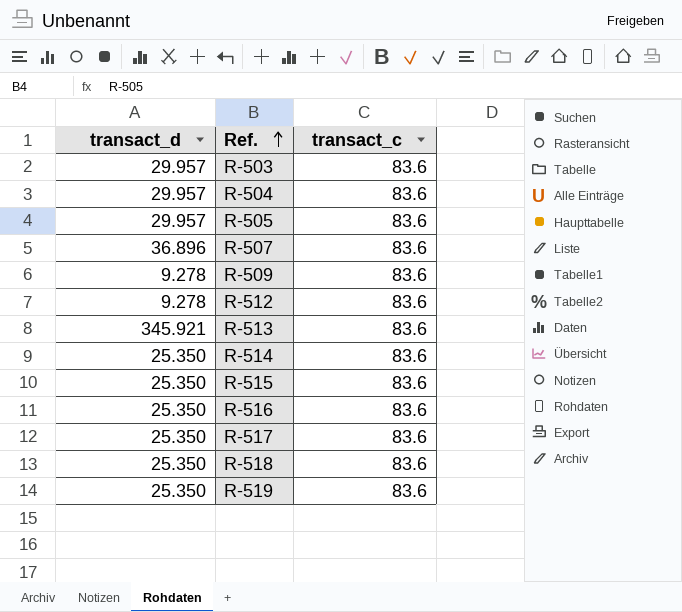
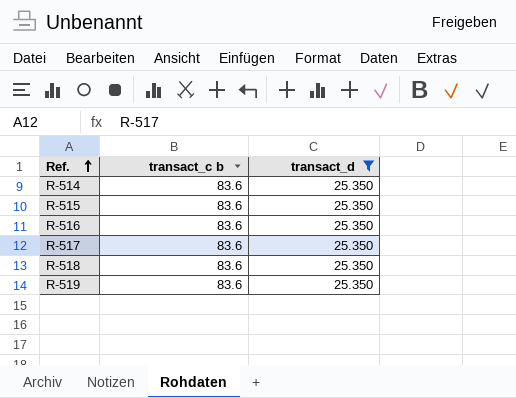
filter: none -> transact_d = 25.350
column name: transact_c -> transact_c b
column transact_d | position: 1 -> 3

